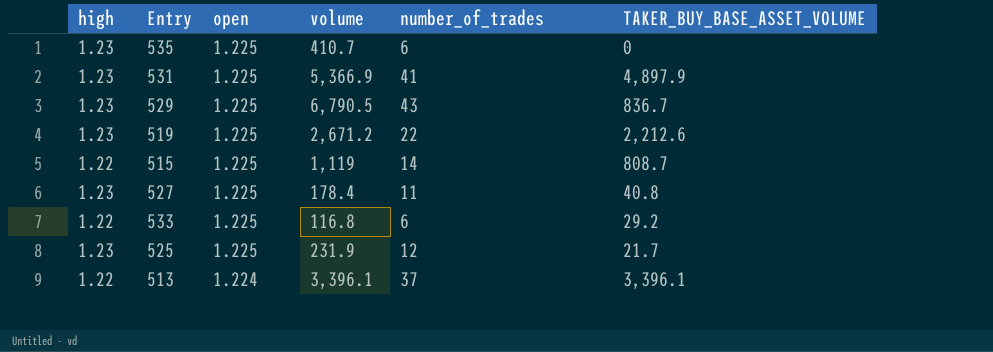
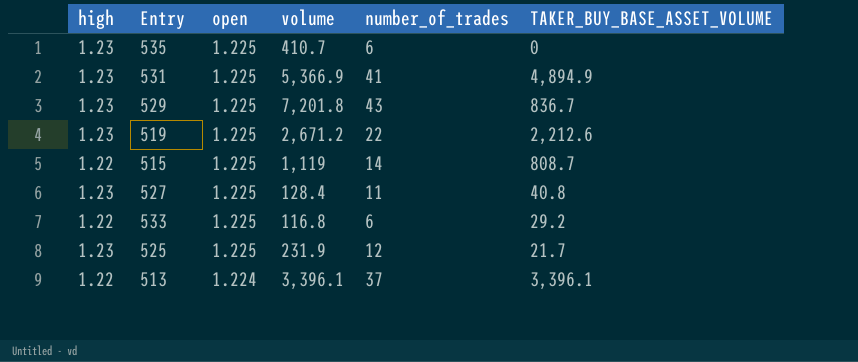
531 | TAKER_BUY_BASE_ASSET_VOLUME: 4,897.9 -> 4,894.9
529 | volume: 6,790.5 -> 7,201.8
527 | volume: 178.4 -> 128.4

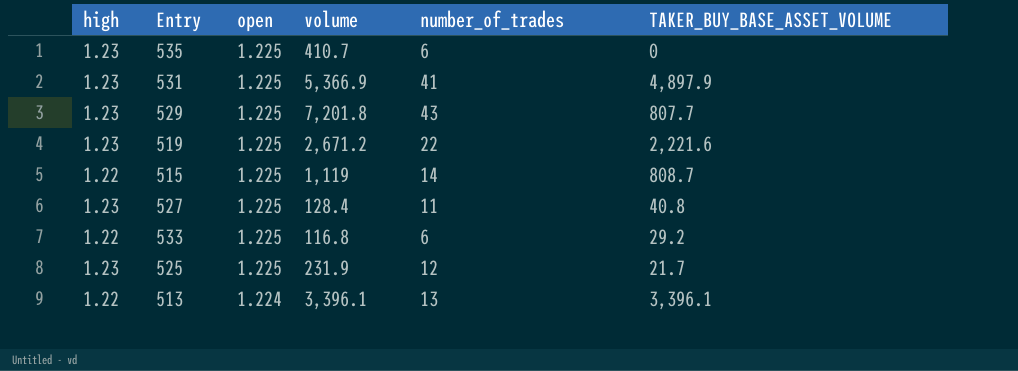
531 | TAKER_BUY_BASE_ASSET_VOLUME: 4,894.9 -> 4,897.9
529 | TAKER_BUY_BASE_ASSET_VOLUME: 836.7 -> 807.7
519 | TAKER_BUY_BASE_ASSET_VOLUME: 2,212.6 -> 2,221.6
513 | number_of_trades: 37 -> 13

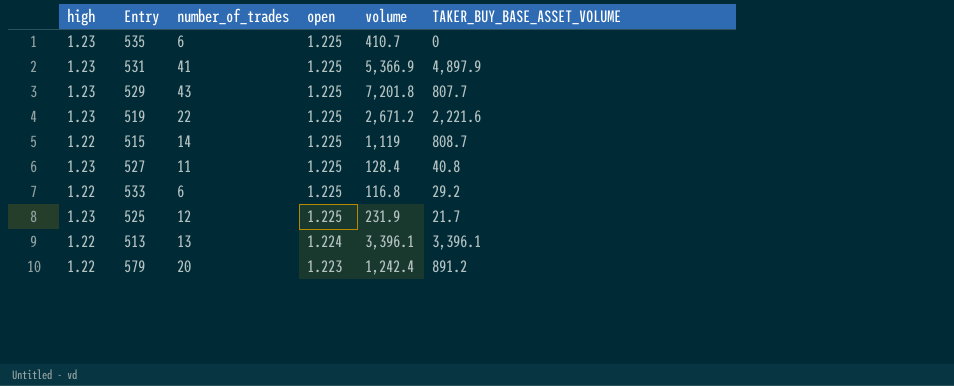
column number_of_trades | position: 5 -> 3
row 579: none -> 1.22 | 20 | 1.223 | 1,242.4 | 891.2

